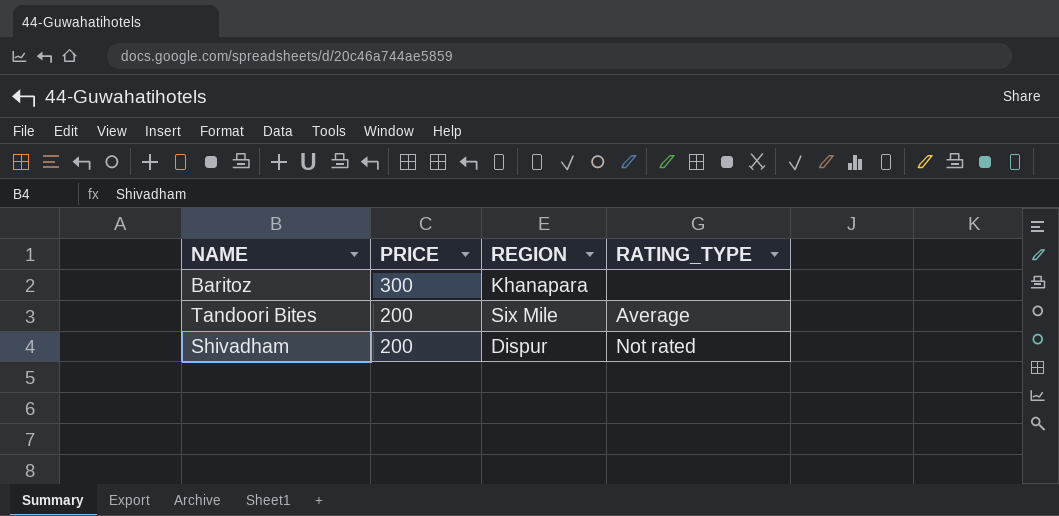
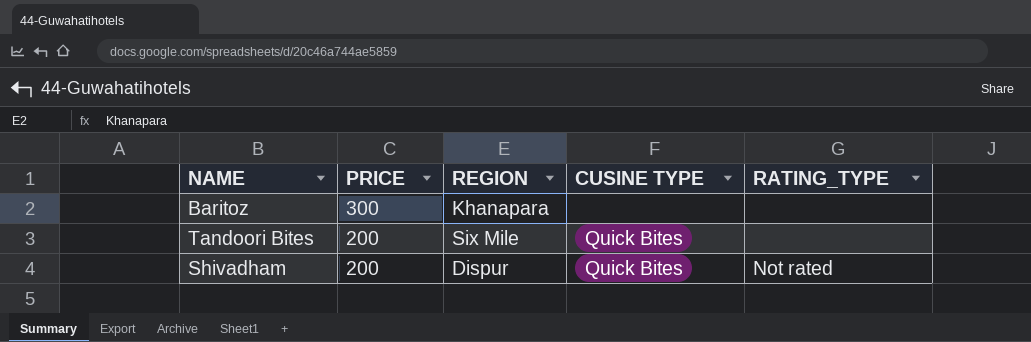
column CUSINE TYPE | position: none -> 4
Tandoori Bites | RATING_TYPE: Average -> none

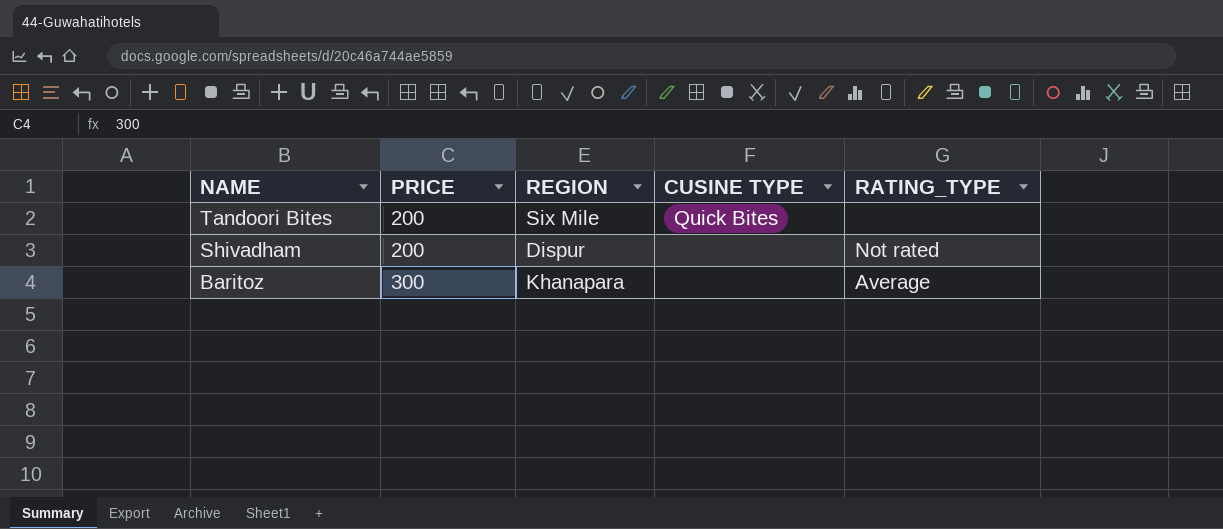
row order: PRICE descending -> NAME descending
Shivadham | CUSINE TYPE: Quick Bites -> none
Baritoz | RATING_TYPE: none -> Average

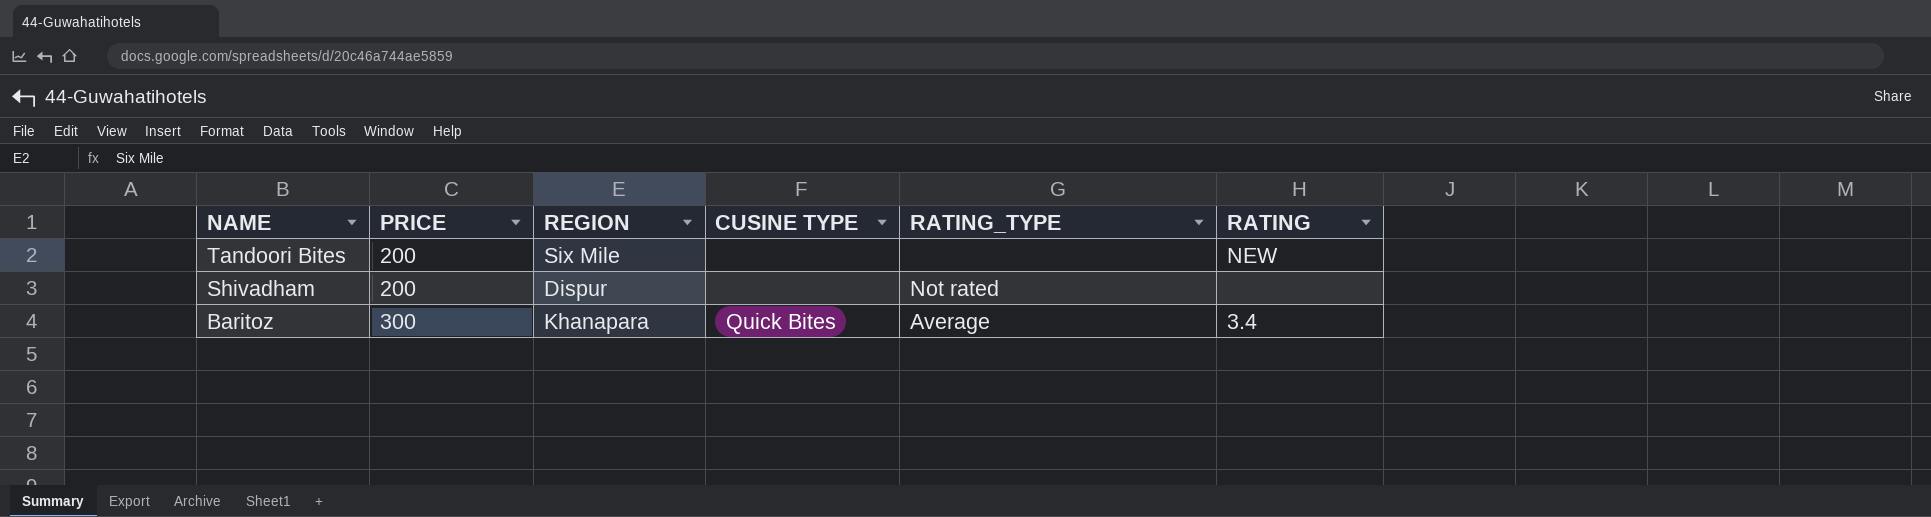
column RATING | position: none -> 6
Tandoori Bites | CUSINE TYPE: Quick Bites -> none
Baritoz | CUSINE TYPE: none -> Quick Bites

